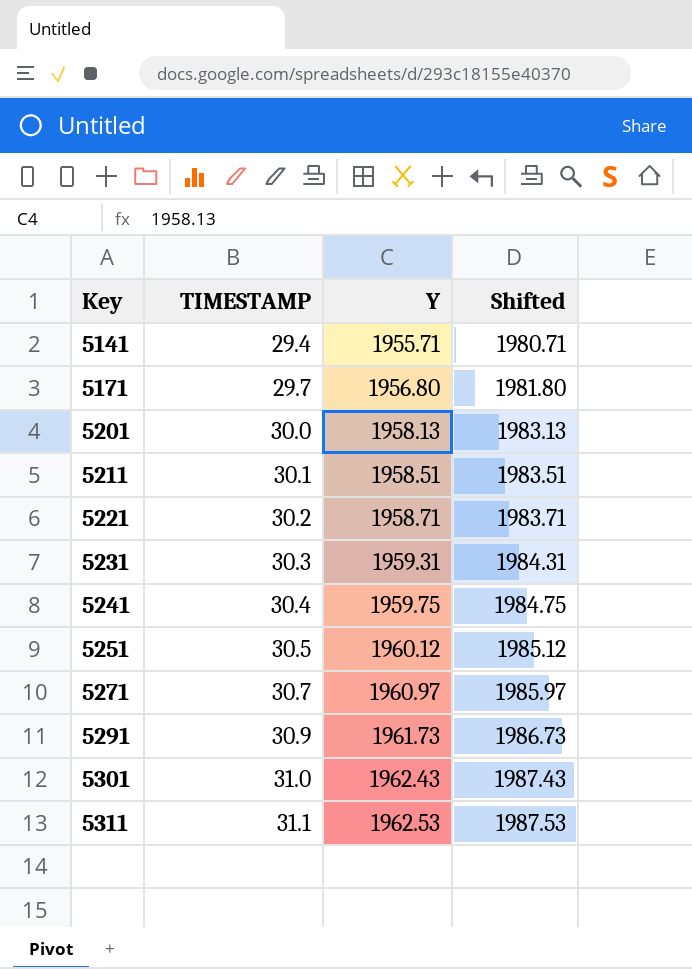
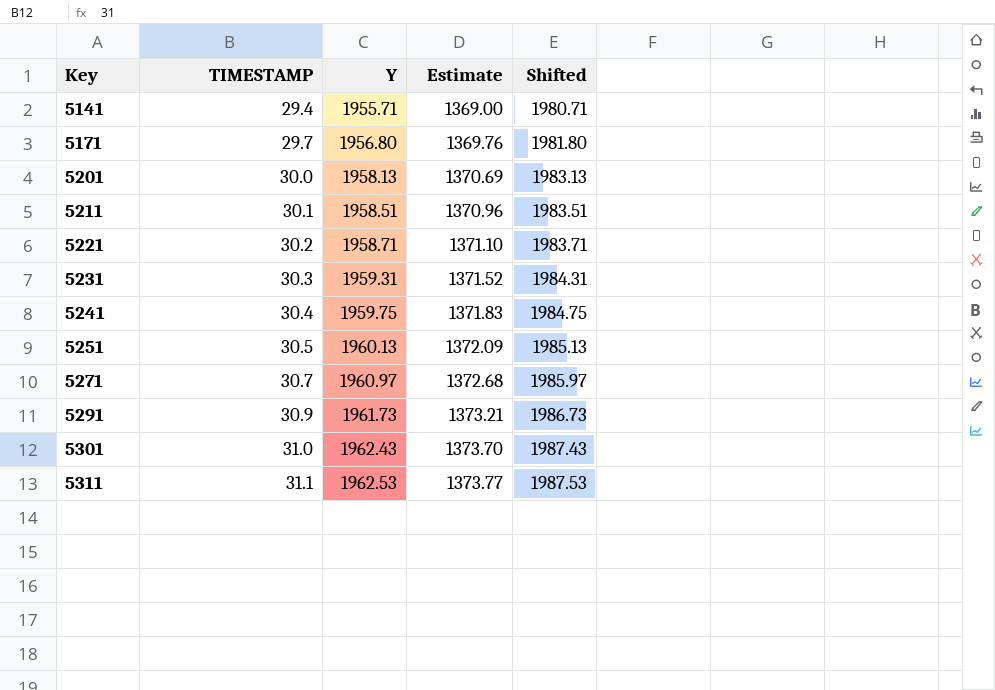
column Estimate | formula: none -> [Y] * 0.7
5251 | Y: 1960.12 -> 1960.13
5251 | Shifted: 1985.12 -> 1985.13

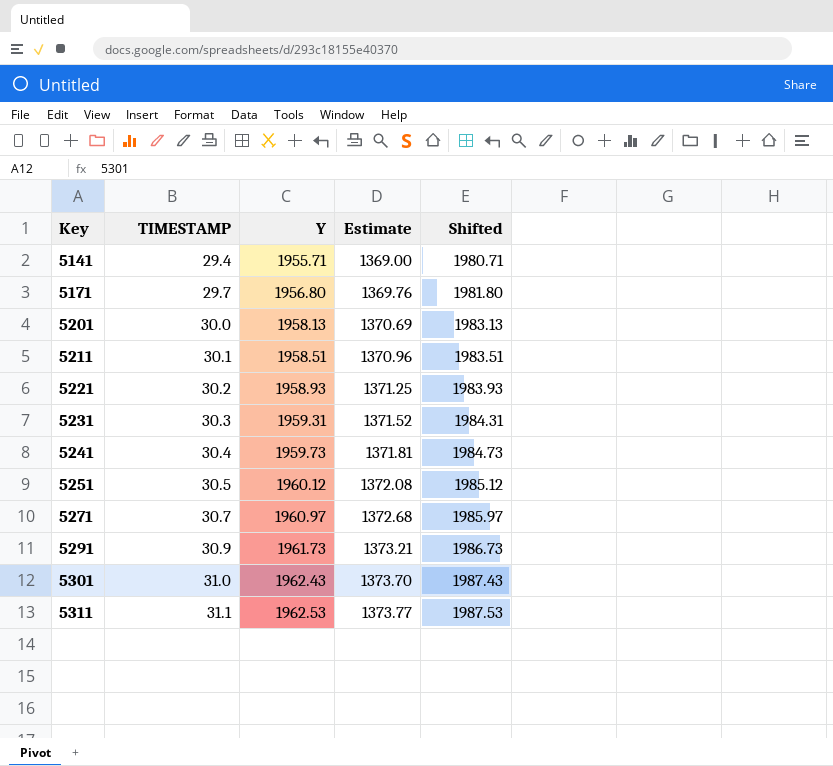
5221 | Y: 1958.71 -> 1958.93
5221 | Estimate: 1371.10 -> 1371.25
5221 | Shifted: 1983.71 -> 1983.93
5241 | Y: 1959.75 -> 1959.73
5241 | Estimate: 1371.83 -> 1371.81
5241 | Shifted: 1984.75 -> 1984.73
5251 | Y: 1960.13 -> 1960.12
5251 | Estimate: 1372.09 -> 1372.08
5251 | Shifted: 1985.13 -> 1985.12

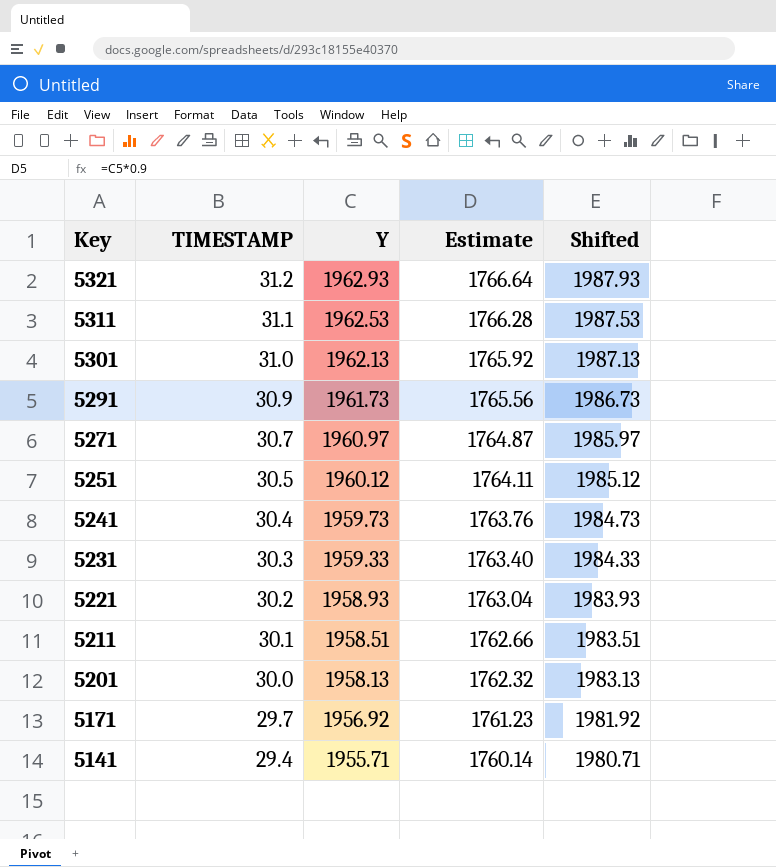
row order: Key ascending -> Key descending
column Estimate | formula: [Y] * 0.7 -> [Y] * 0.9
row 5321: none -> 31.2 | 1962.93 | 1766.64 | 1987.93
5301 | Y: 1962.43 -> 1962.13
5301 | Shifted: 1987.43 -> 1987.13
5231 | Y: 1959.31 -> 1959.33
5231 | Shifted: 1984.31 -> 1984.33
5171 | Y: 1956.80 -> 1956.92
5171 | Shifted: 1981.80 -> 1981.92

